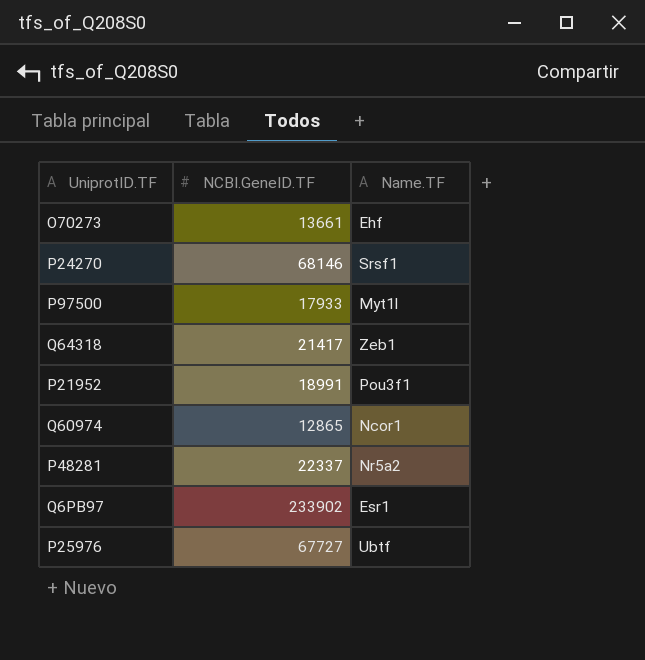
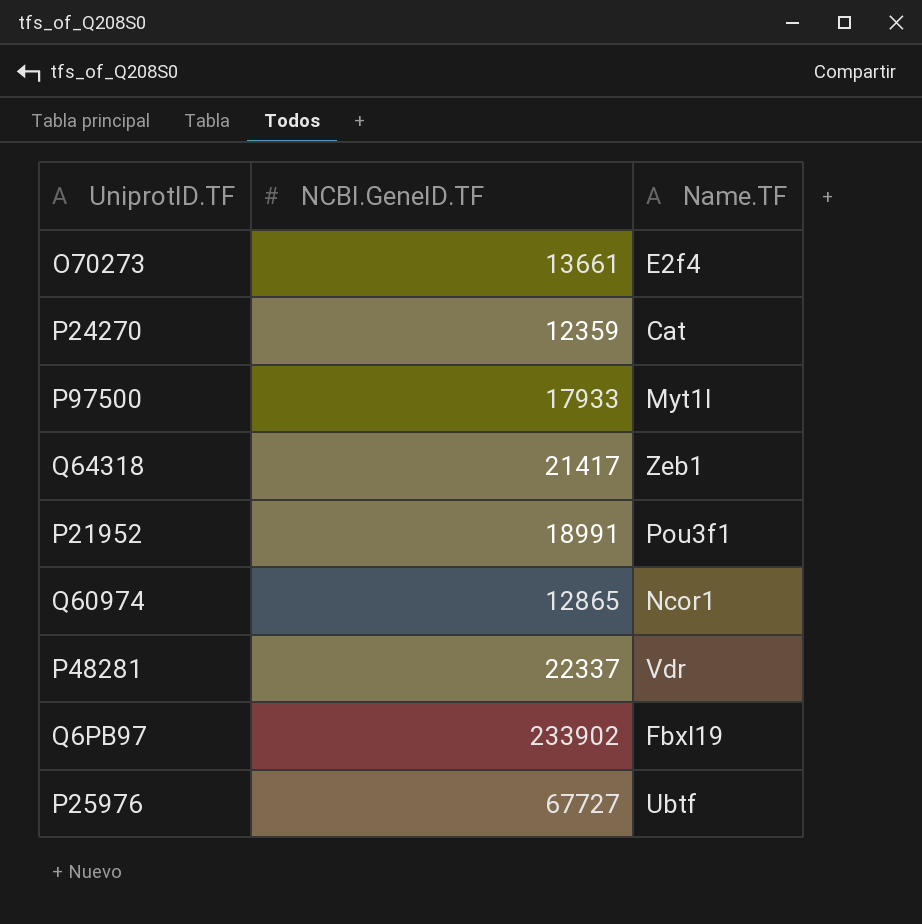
O70273 | Name.TF: Ehf -> E2f4
P24270 | NCBI.GeneID.TF: 68146 -> 12359
P24270 | Name.TF: Srsf1 -> Cat
P48281 | Name.TF: Nr5a2 -> Vdr
Q6PB97 | Name.TF: Esr1 -> Fbxl19

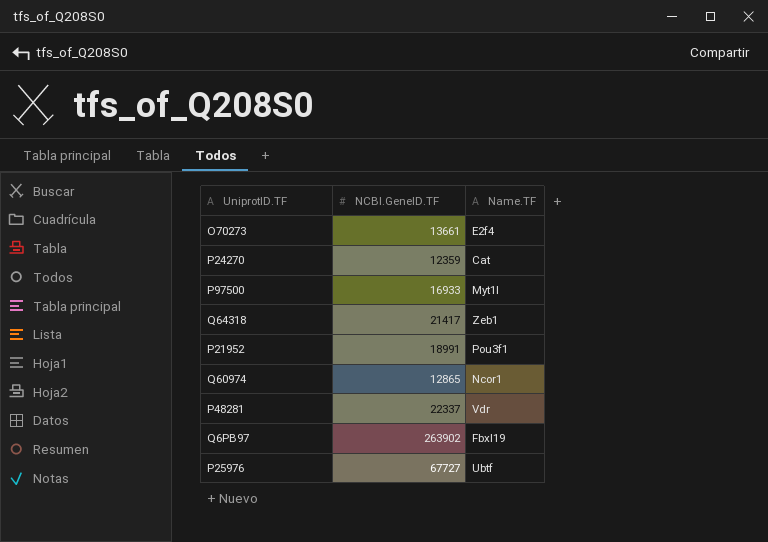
P97500 | NCBI.GeneID.TF: 17933 -> 16933
Q6PB97 | NCBI.GeneID.TF: 233902 -> 263902

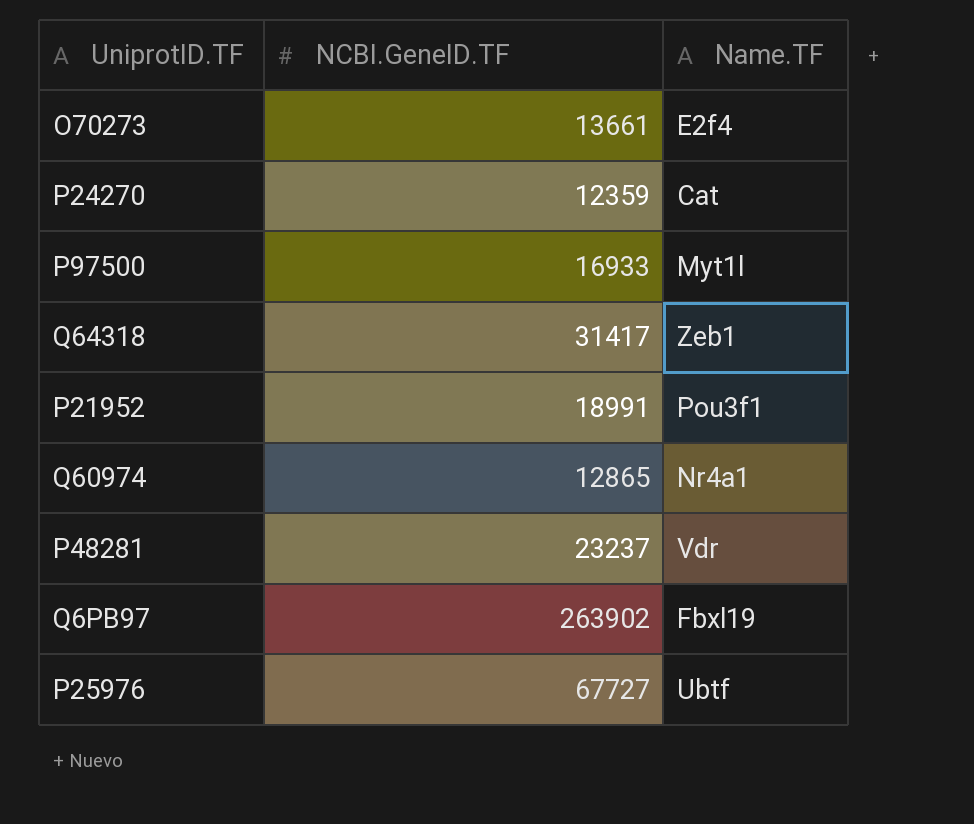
Q64318 | NCBI.GeneID.TF: 21417 -> 31417
Q60974 | Name.TF: Ncor1 -> Nr4a1
P48281 | NCBI.GeneID.TF: 22337 -> 23237

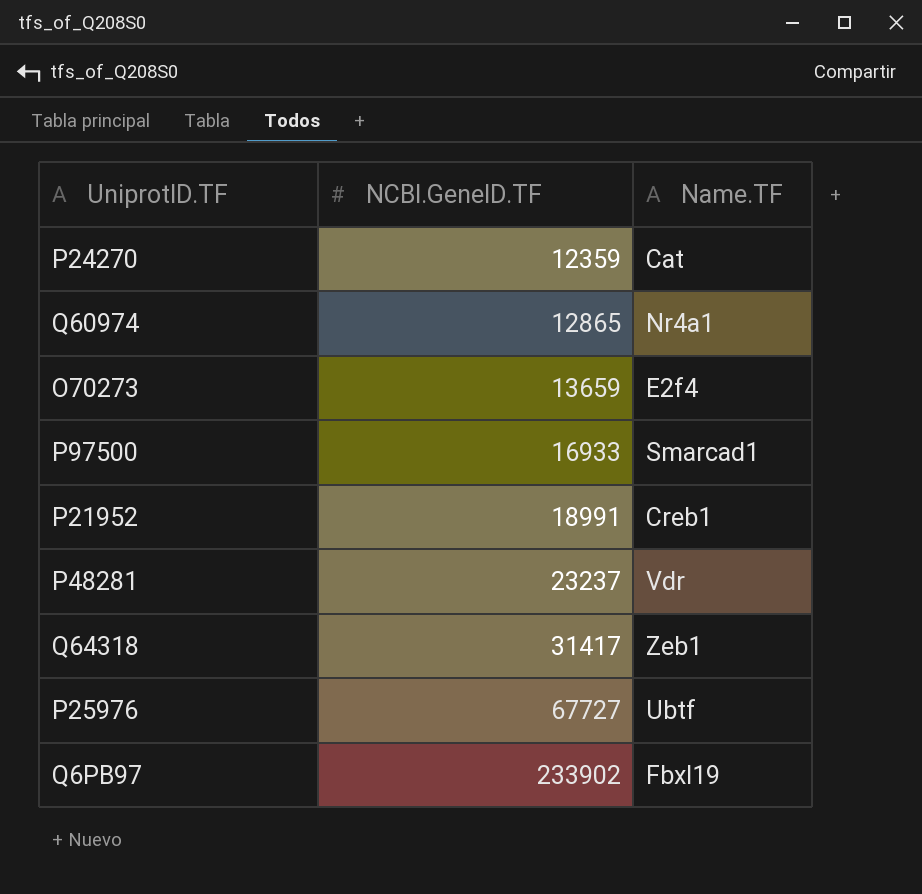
row order: none -> NCBI.GeneID.TF ascending
O70273 | NCBI.GeneID.TF: 13661 -> 13659
P97500 | Name.TF: Myt1l -> Smarcad1
P21952 | Name.TF: Pou3f1 -> Creb1
Q6PB97 | NCBI.GeneID.TF: 263902 -> 233902

